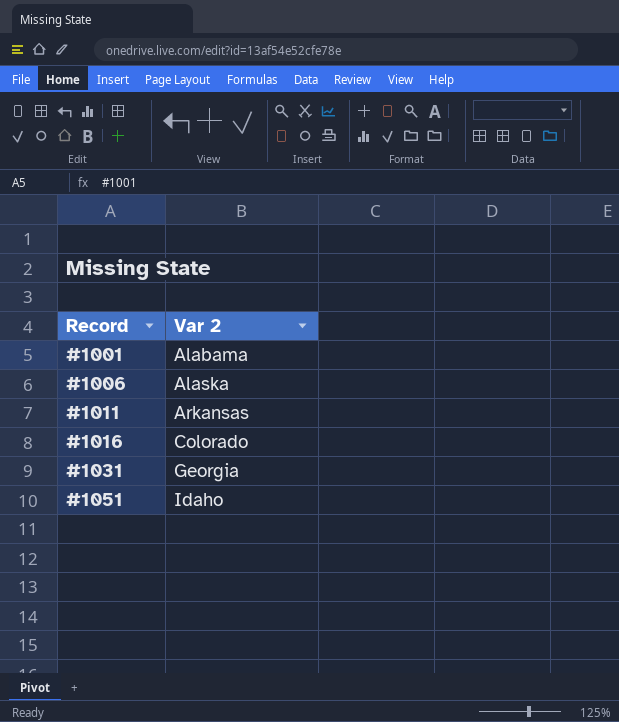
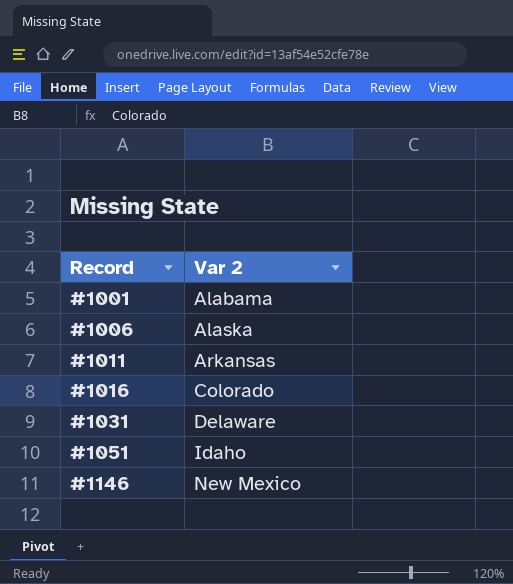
#1031 | Var 2: Georgia -> Delaware
row #1146: none -> New Mexico

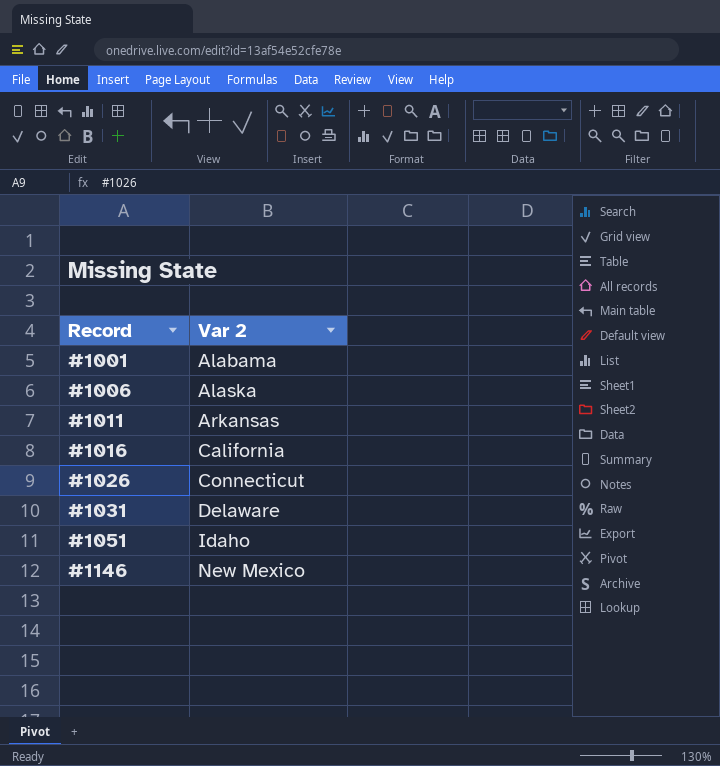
#1016 | Var 2: Colorado -> California
row #1026: none -> Connecticut

